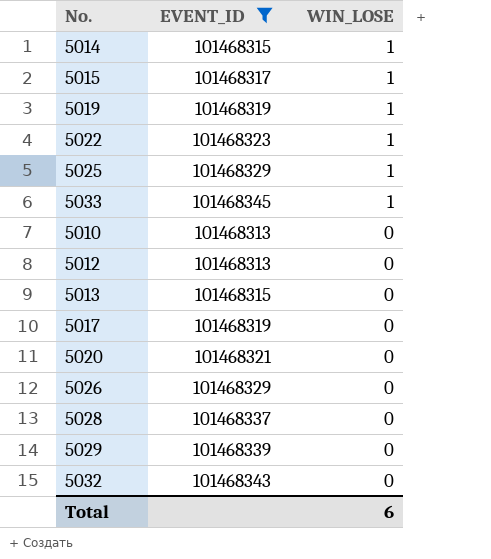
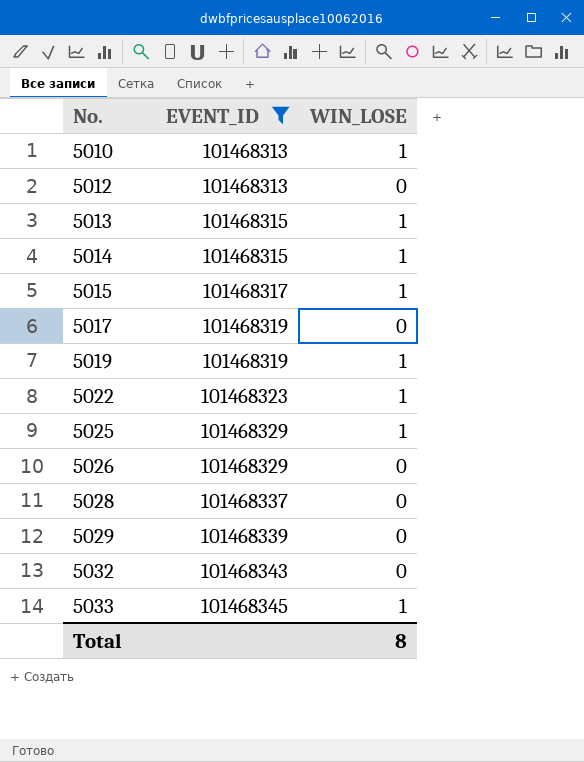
row order: WIN_LOSE descending -> No. ascending
row 5020: 101468321 | 0 -> none
5010 | WIN_LOSE: 0 -> 1
5013 | WIN_LOSE: 0 -> 1
Total | WIN_LOSE: 6 -> 8

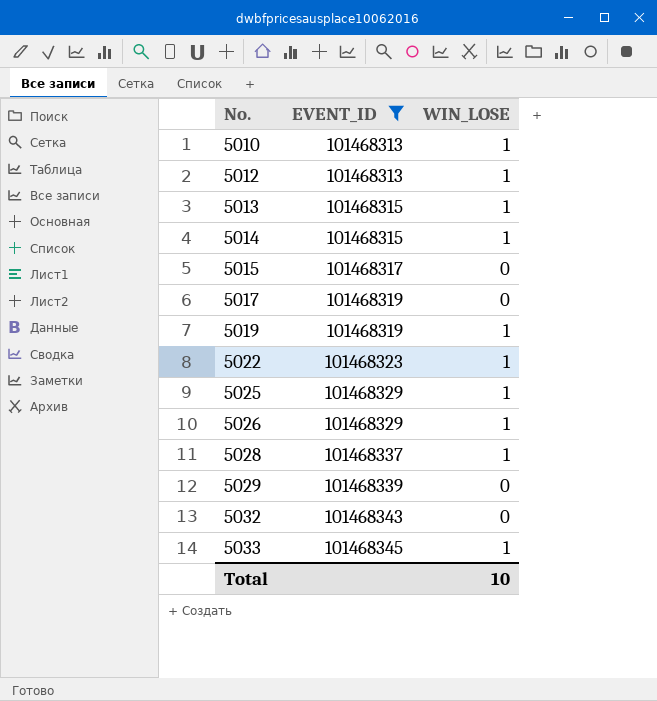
5012 | WIN_LOSE: 0 -> 1
5015 | WIN_LOSE: 1 -> 0
5026 | WIN_LOSE: 0 -> 1
5028 | WIN_LOSE: 0 -> 1
Total | WIN_LOSE: 8 -> 10

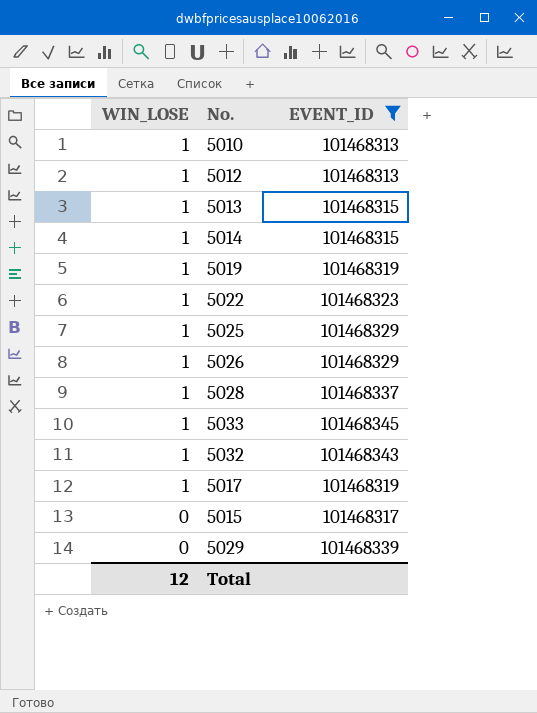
row order: No. ascending -> WIN_LOSE descending
column WIN_LOSE | position: 3 -> 1
5032 | WIN_LOSE: 0 -> 1
5017 | WIN_LOSE: 0 -> 1
Total | WIN_LOSE: 10 -> 12

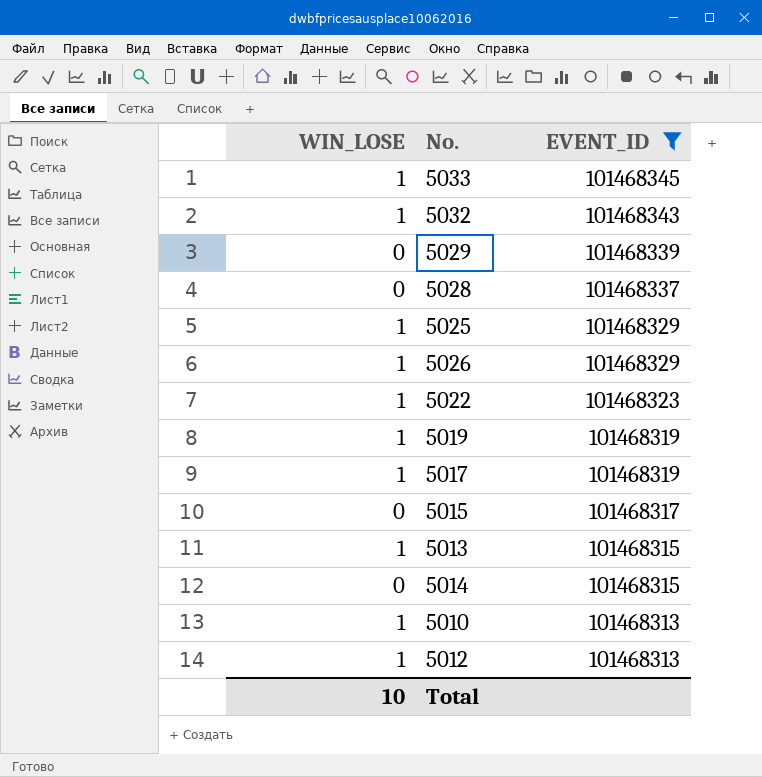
row order: WIN_LOSE descending -> EVENT_ID descending
5028 | WIN_LOSE: 1 -> 0
5014 | WIN_LOSE: 1 -> 0
Total | WIN_LOSE: 12 -> 10

